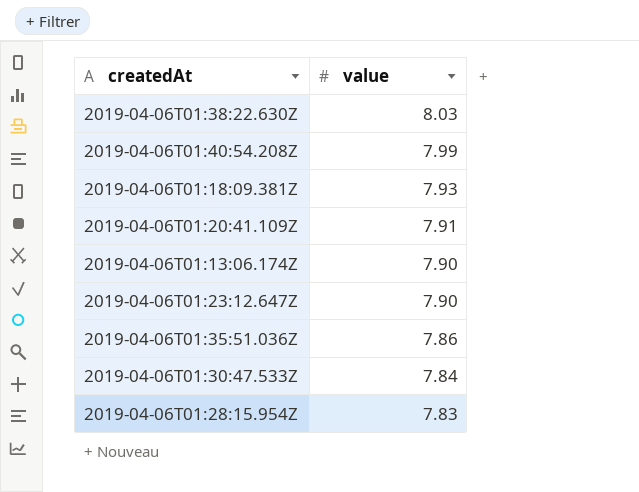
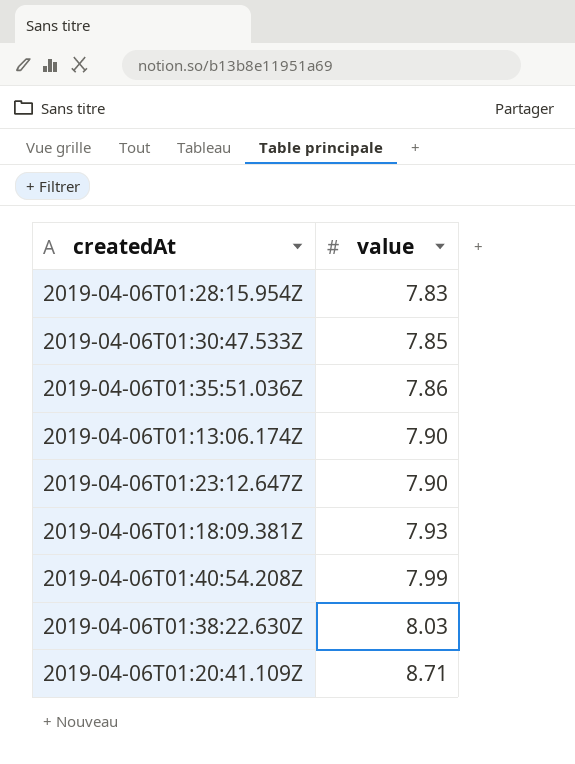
row order: value descending -> value ascending
2019-04-06T01:30:47.533Z | value: 7.84 -> 7.85
2019-04-06T01:20:41.109Z | value: 7.91 -> 8.71

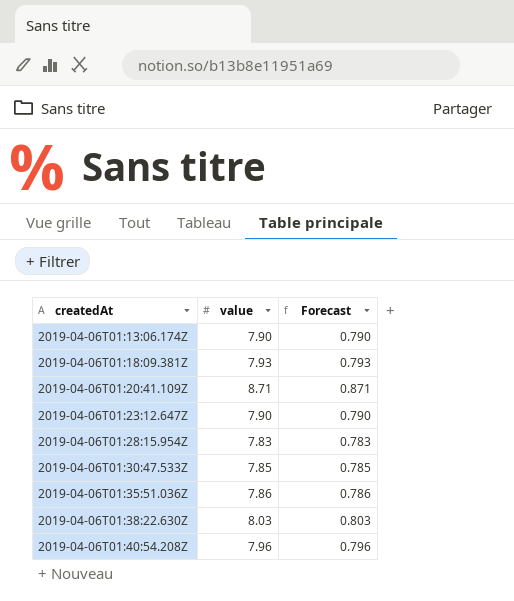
row order: value ascending -> createdAt ascending
column Forecast | formula: none -> [value] * 0.1
2019-04-06T01:40:54.208Z | value: 7.99 -> 7.96

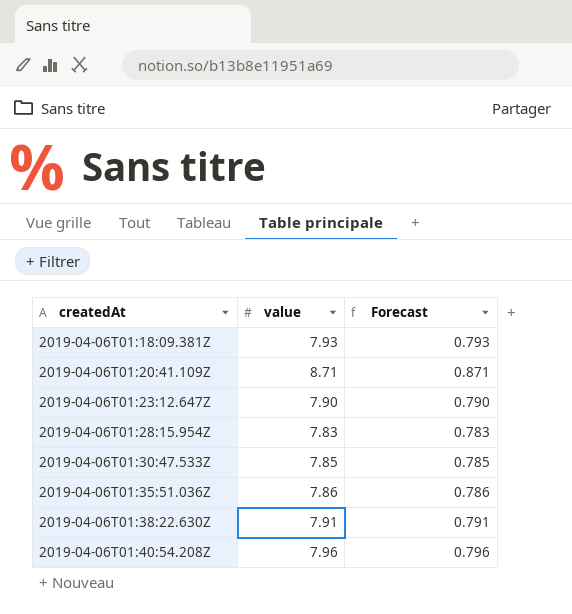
row 2019-04-06T01:13:06.174Z: 7.90 | 0.790 -> none
2019-04-06T01:38:22.630Z | value: 8.03 -> 7.91
2019-04-06T01:38:22.630Z | Forecast: 0.803 -> 0.791

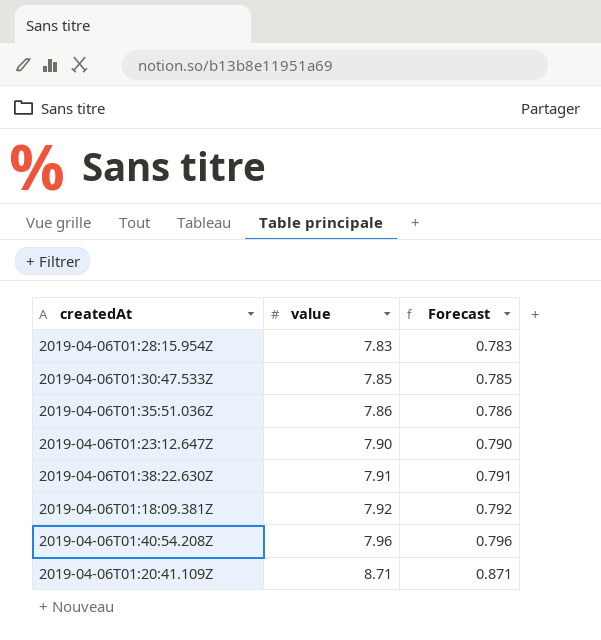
row order: createdAt ascending -> value ascending
2019-04-06T01:18:09.381Z | value: 7.93 -> 7.92
2019-04-06T01:18:09.381Z | Forecast: 0.793 -> 0.792

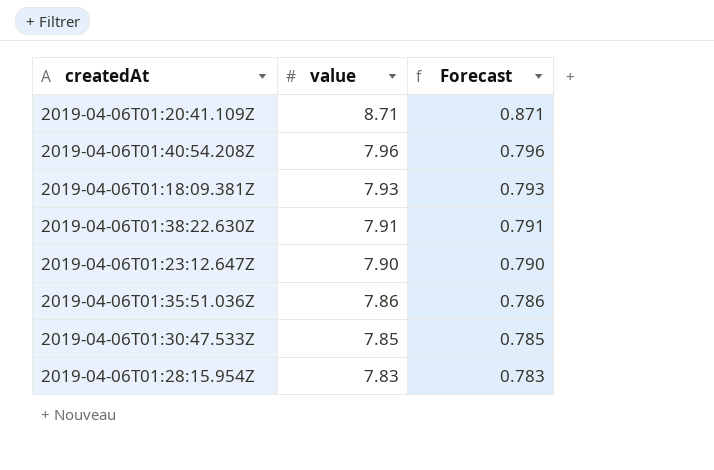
row order: value ascending -> value descending
2019-04-06T01:18:09.381Z | value: 7.92 -> 7.93
2019-04-06T01:18:09.381Z | Forecast: 0.792 -> 0.793

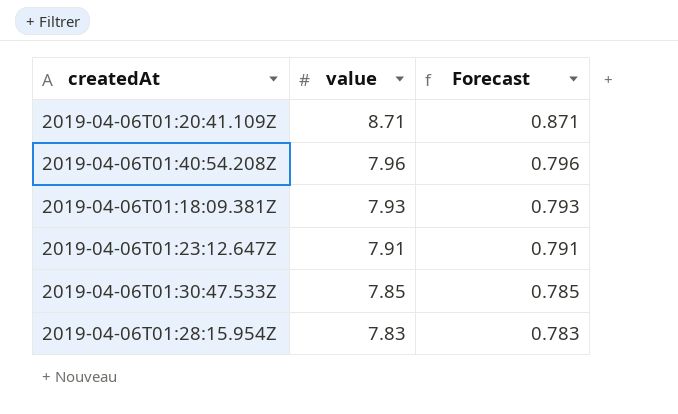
row 2019-04-06T01:38:22.630Z: 7.91 | 0.791 -> none
row 2019-04-06T01:35:51.036Z: 7.86 | 0.786 -> none
2019-04-06T01:23:12.647Z | value: 7.90 -> 7.91
2019-04-06T01:23:12.647Z | Forecast: 0.790 -> 0.791

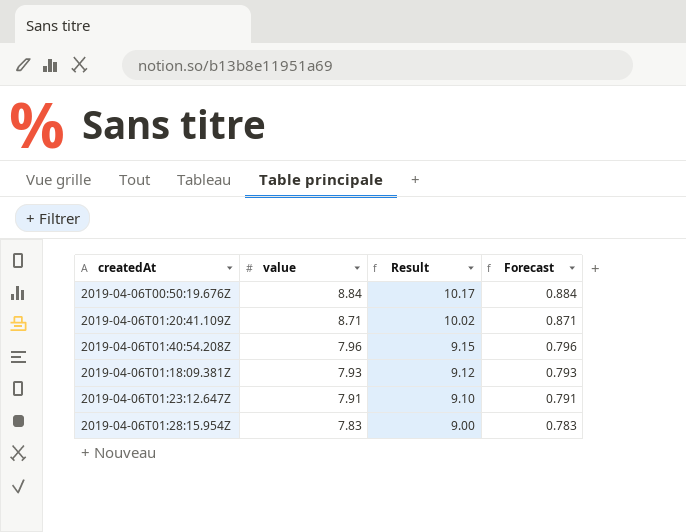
column Result | formula: none -> [value] * 1.15
row 2019-04-06T01:30:47.533Z: 7.85 | 0.785 -> none
row 2019-04-06T00:50:19.676Z: none -> 8.84 | 10.17 | 0.884

